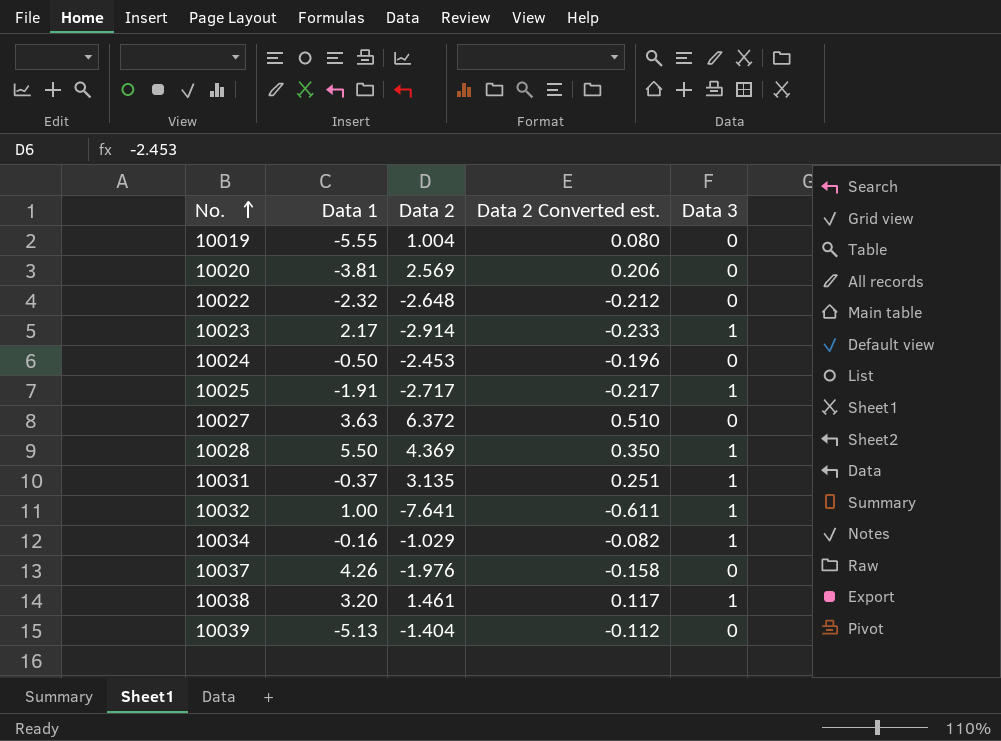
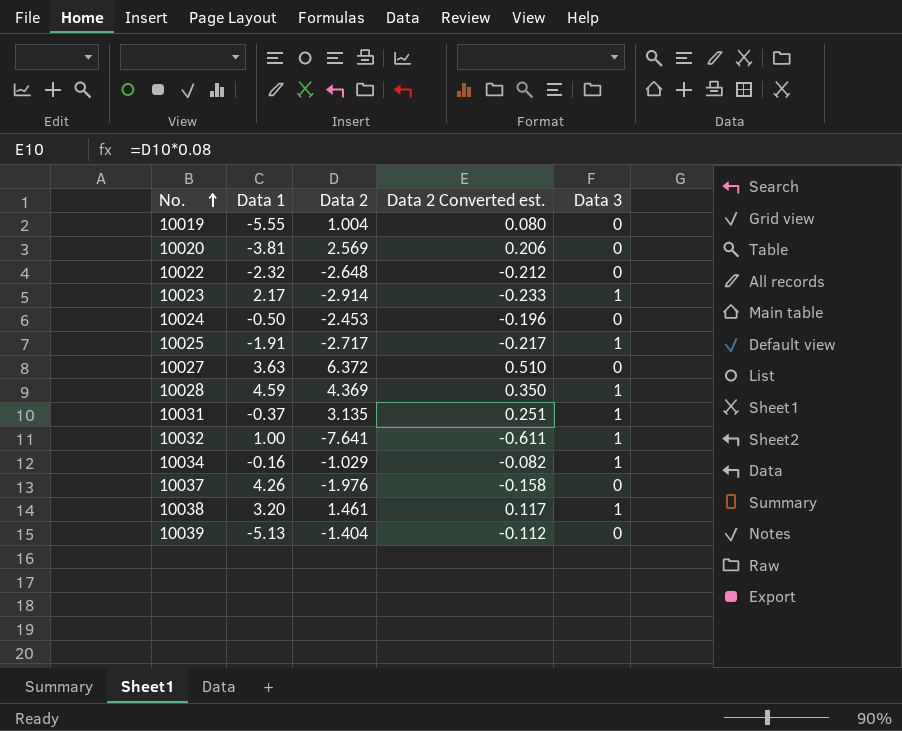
10028 | Data 1: 5.50 -> 4.59

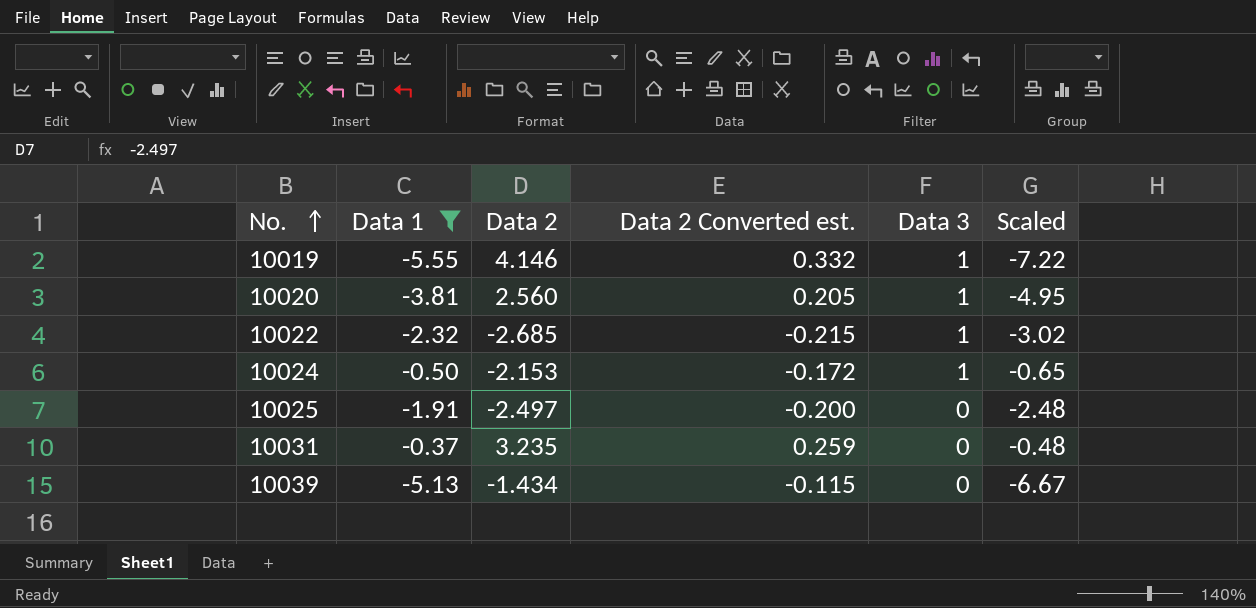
filter: none -> Data 1 <= -0.37
column Scaled | formula: none -> [Data 1] * 1.3
10019 | Data 2: 1.004 -> 4.146
10019 | Data 2 Converted est.: 0.080 -> 0.332
10019 | Data 3: 0 -> 1
10020 | Data 2: 2.569 -> 2.560
10020 | Data 2 Converted est.: 0.206 -> 0.205
10020 | Data 3: 0 -> 1
10022 | Data 2: -2.648 -> -2.685
10022 | Data 2 Converted est.: -0.212 -> -0.215
10022 | Data 3: 0 -> 1
10024 | Data 2: -2.453 -> -2.153
10024 | Data 2 Converted est.: -0.196 -> -0.172
10024 | Data 3: 0 -> 1
10025 | Data 2: -2.717 -> -2.497
10025 | Data 2 Converted est.: -0.217 -> -0.200
10025 | Data 3: 1 -> 0
10031 | Data 2: 3.135 -> 3.235
10031 | Data 2 Converted est.: 0.251 -> 0.259
10031 | Data 3: 1 -> 0
10039 | Data 2: -1.404 -> -1.434
10039 | Data 2 Converted est.: -0.112 -> -0.115

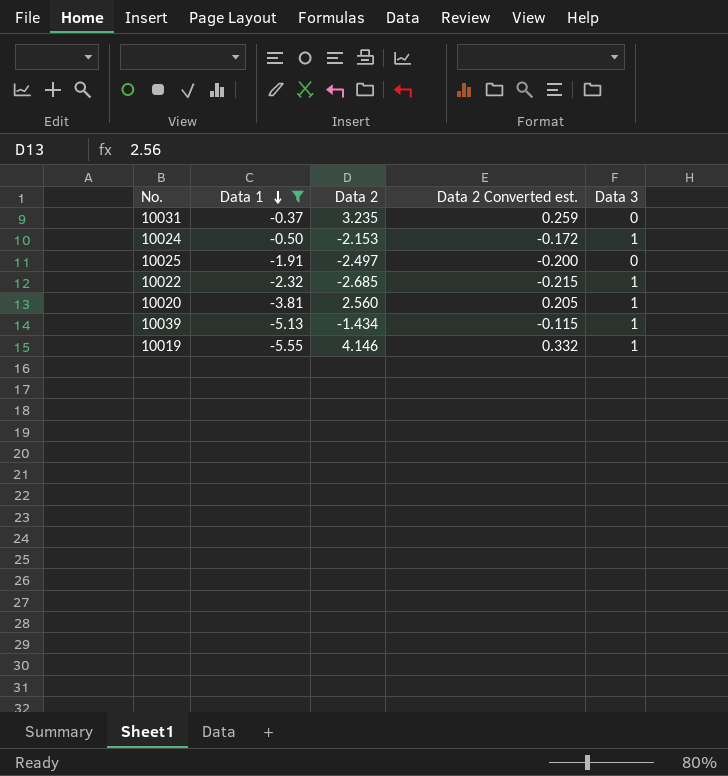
row order: No. ascending -> Data 1 descending
column Scaled | formula: [Data 1] * 1.3 -> none
10039 | Data 3: 0 -> 1

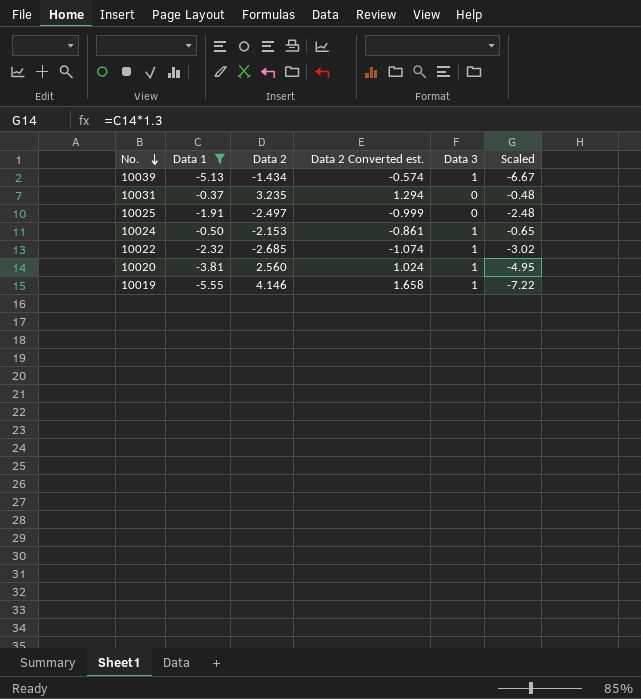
row order: Data 1 descending -> No. descending
column Data 2 Converted est. | formula: [Data 2] * 0.08 -> [Data 2] * 0.4
column Scaled | formula: none -> [Data 1] * 1.3

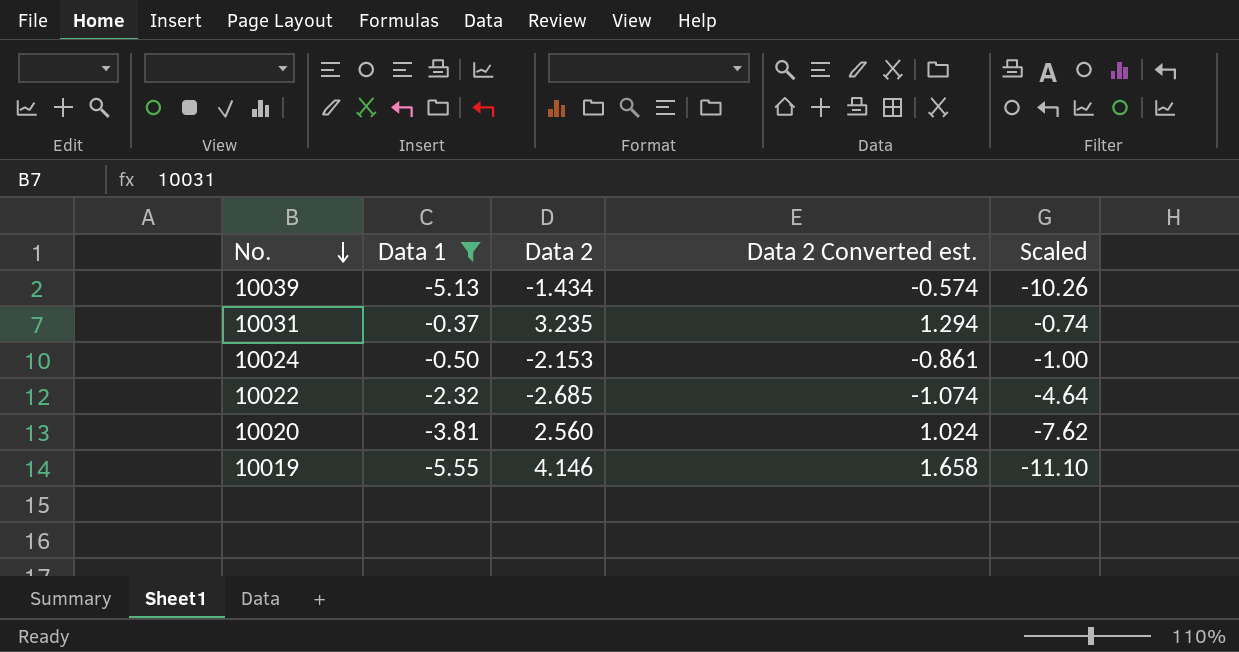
column Data 3 | position: 5 -> none
column Scaled | formula: [Data 1] * 1.3 -> [Data 1] * 2
row 10025: -1.91 | -2.497 | -0.999 | 0 | -2.48 -> none

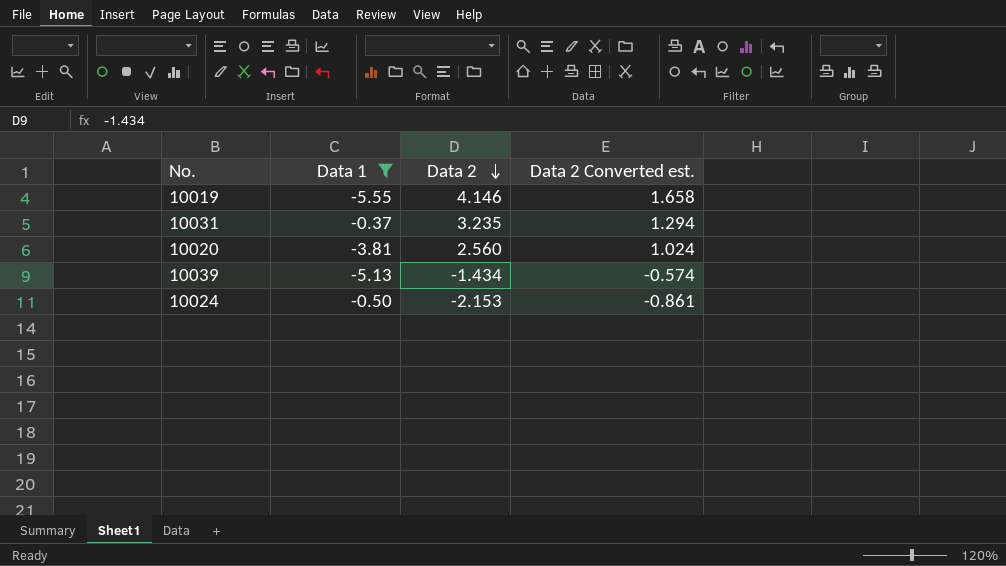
row order: No. descending -> Data 2 descending
column Scaled | formula: [Data 1] * 2 -> none
row 10022: -2.32 | -2.685 | -1.074 | -4.64 -> none

